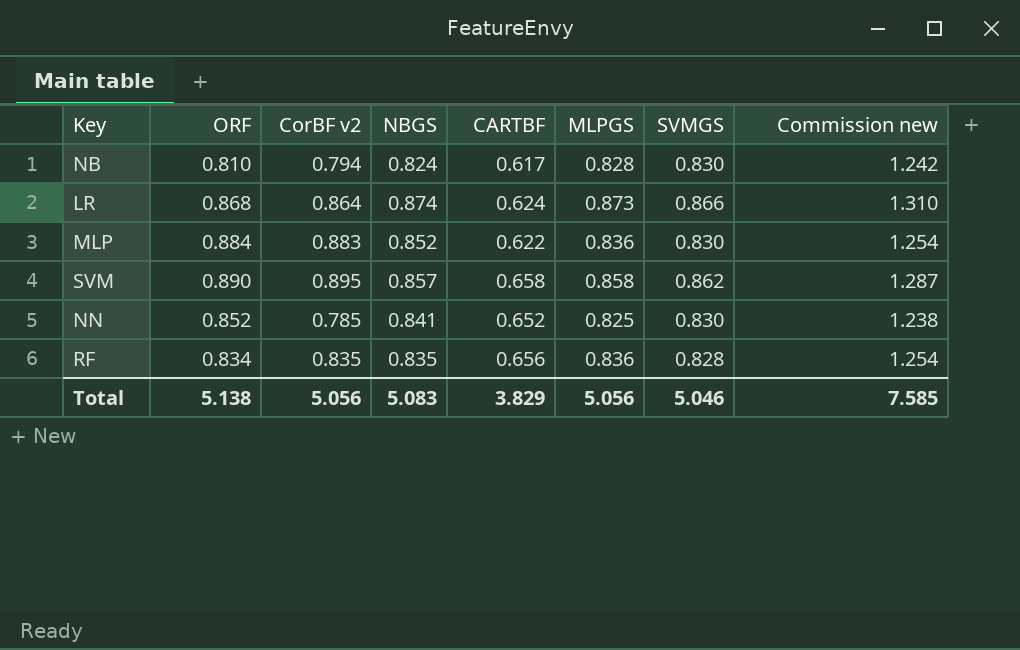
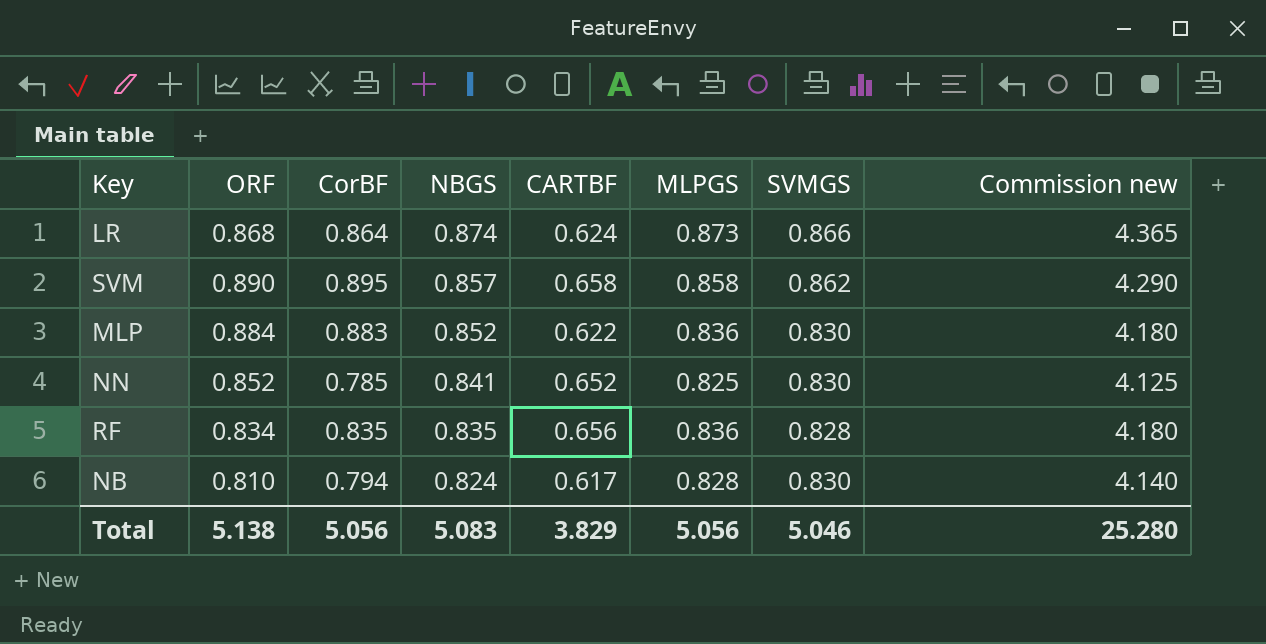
row order: none -> NBGS descending
column name: CorBF v2 -> CorBF
column Commission new | formula: [MLPGS] * 1.5 -> [MLPGS] * 5
Total | Commission new: 7.585 -> 25.280

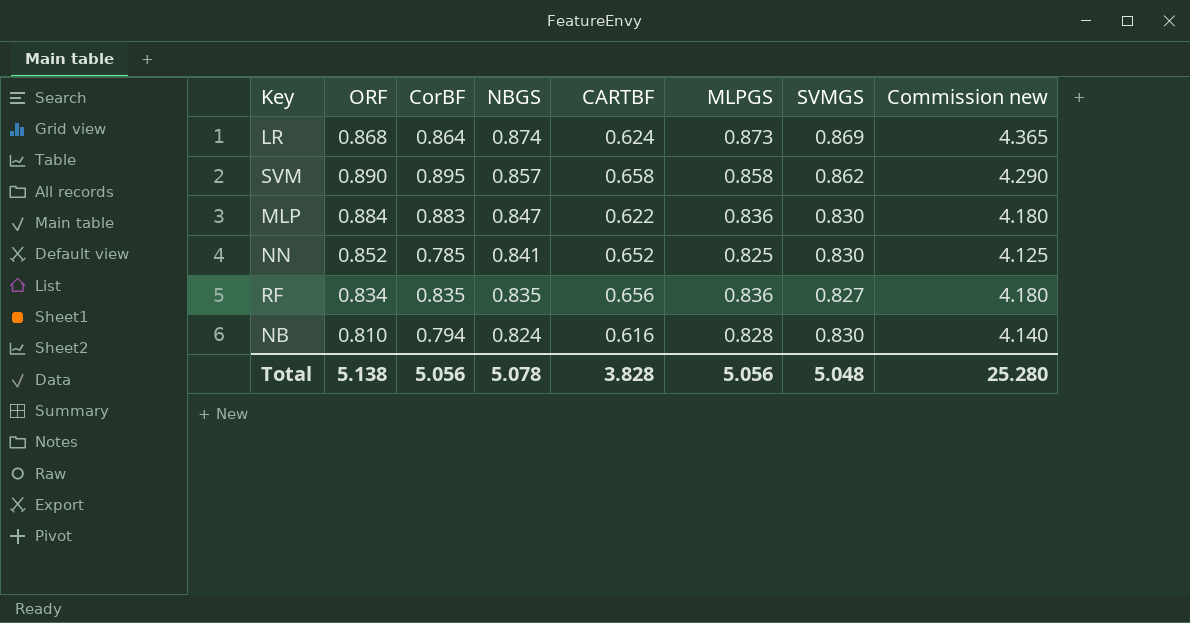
LR | SVMGS: 0.866 -> 0.869
MLP | NBGS: 0.852 -> 0.847
RF | SVMGS: 0.828 -> 0.827
NB | CARTBF: 0.617 -> 0.616
Total | NBGS: 5.083 -> 5.078
Total | CARTBF: 3.829 -> 3.828
Total | SVMGS: 5.046 -> 5.048

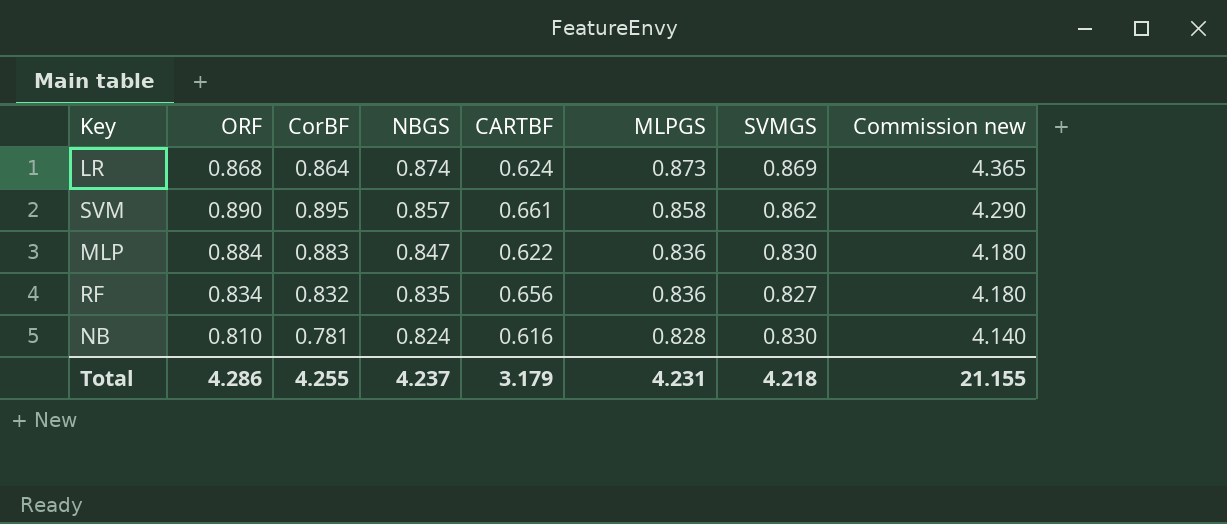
row NN: 0.852 | 0.785 | 0.841 | 0.652 | 0.825 | 0.830 | 4.125 -> none
SVM | CARTBF: 0.658 -> 0.661
RF | CorBF: 0.835 -> 0.832
NB | CorBF: 0.794 -> 0.781
Total | ORF: 5.138 -> 4.286
Total | CorBF: 5.056 -> 4.255
Total | NBGS: 5.078 -> 4.237
Total | CARTBF: 3.828 -> 3.179
Total | MLPGS: 5.056 -> 4.231
Total | SVMGS: 5.048 -> 4.218
Total | Commission new: 25.280 -> 21.155

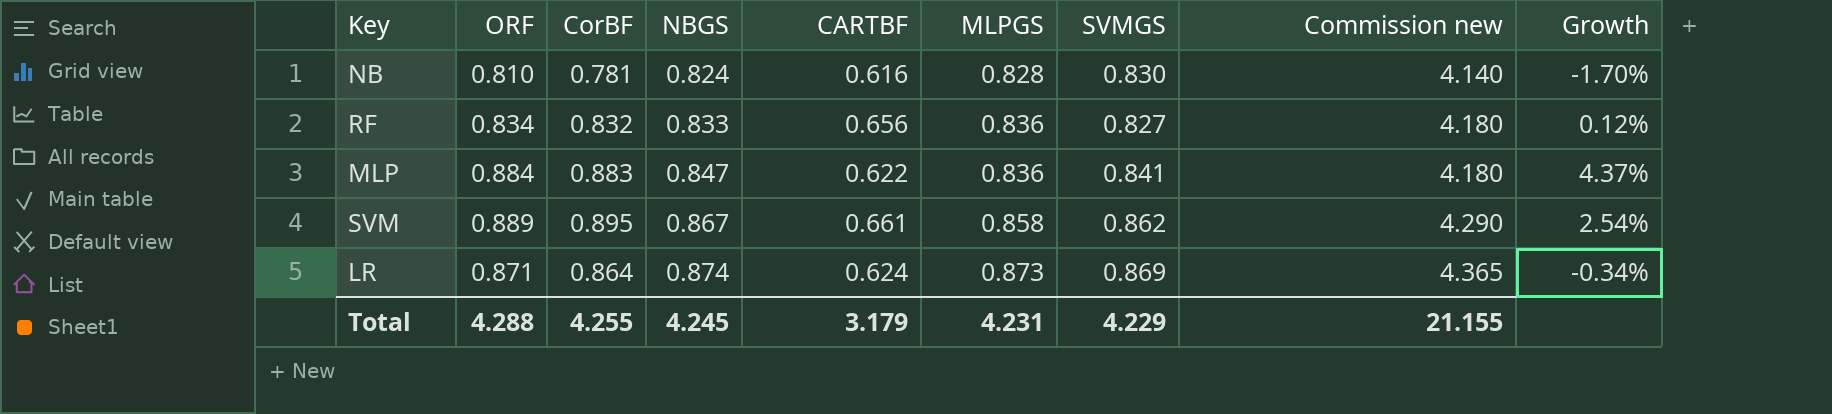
row order: NBGS descending -> NBGS ascending
column Growth | formula: none -> ([ORF] - [NBGS]) / [NBGS]
RF | NBGS: 0.835 -> 0.833
MLP | SVMGS: 0.830 -> 0.841
SVM | ORF: 0.890 -> 0.889
SVM | NBGS: 0.857 -> 0.867
LR | ORF: 0.868 -> 0.871
Total | ORF: 4.286 -> 4.288
Total | NBGS: 4.237 -> 4.245
Total | SVMGS: 4.218 -> 4.229

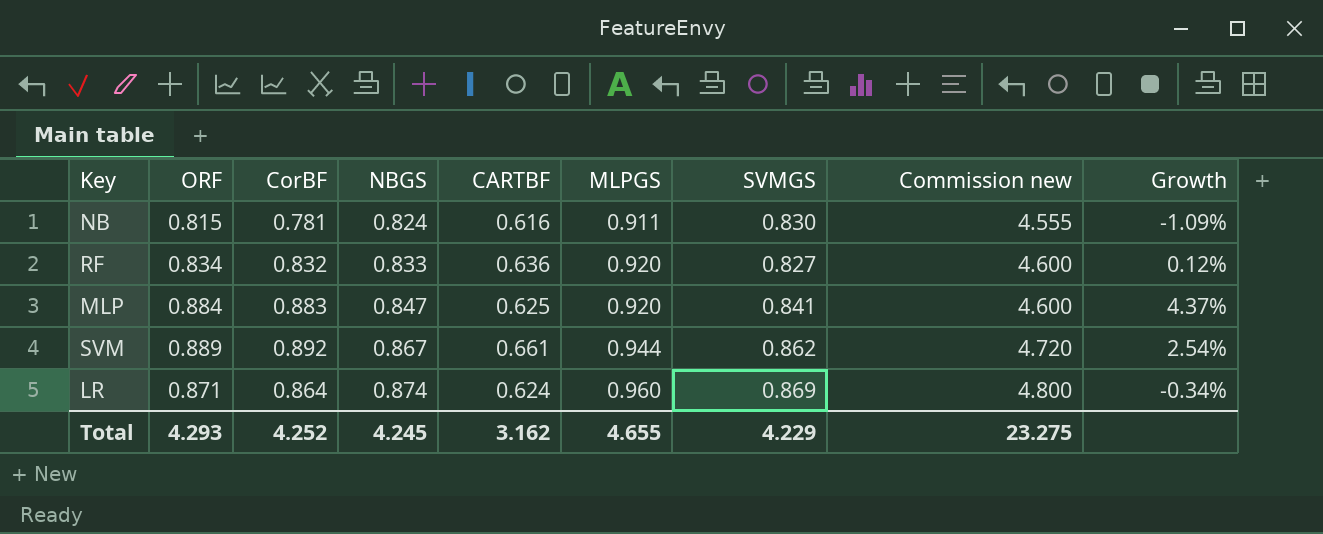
NB | ORF: 0.810 -> 0.815
NB | MLPGS: 0.828 -> 0.911
NB | Commission new: 4.140 -> 4.555
NB | Growth: -1.70% -> -1.09%
RF | CARTBF: 0.656 -> 0.636
RF | MLPGS: 0.836 -> 0.920
RF | Commission new: 4.180 -> 4.600
MLP | CARTBF: 0.622 -> 0.625
MLP | MLPGS: 0.836 -> 0.920
MLP | Commission new: 4.180 -> 4.600
SVM | CorBF: 0.895 -> 0.892
SVM | MLPGS: 0.858 -> 0.944
SVM | Commission new: 4.290 -> 4.720
LR | MLPGS: 0.873 -> 0.960
LR | Commission new: 4.365 -> 4.800
Total | ORF: 4.288 -> 4.293
Total | CorBF: 4.255 -> 4.252
Total | CARTBF: 3.179 -> 3.162
Total | MLPGS: 4.231 -> 4.655
Total | Commission new: 21.155 -> 23.275

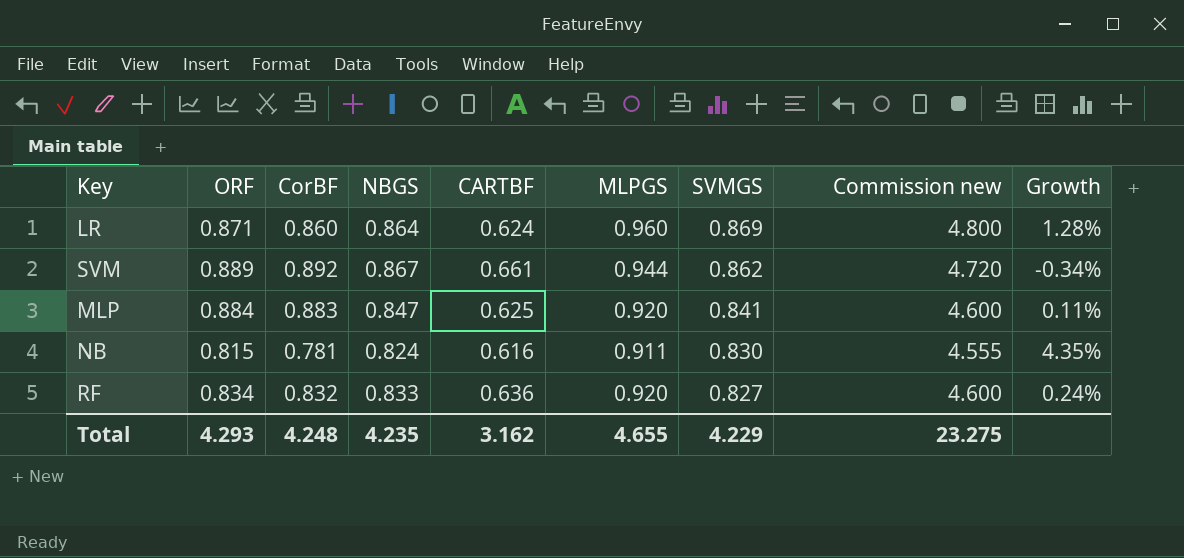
row order: NBGS ascending -> SVMGS descending
column Growth | formula: ([ORF] - [NBGS]) / [NBGS] -> ([ORF] - [CorBF]) / [CorBF]
LR | CorBF: 0.864 -> 0.860
LR | NBGS: 0.874 -> 0.864
Total | CorBF: 4.252 -> 4.248
Total | NBGS: 4.245 -> 4.235

